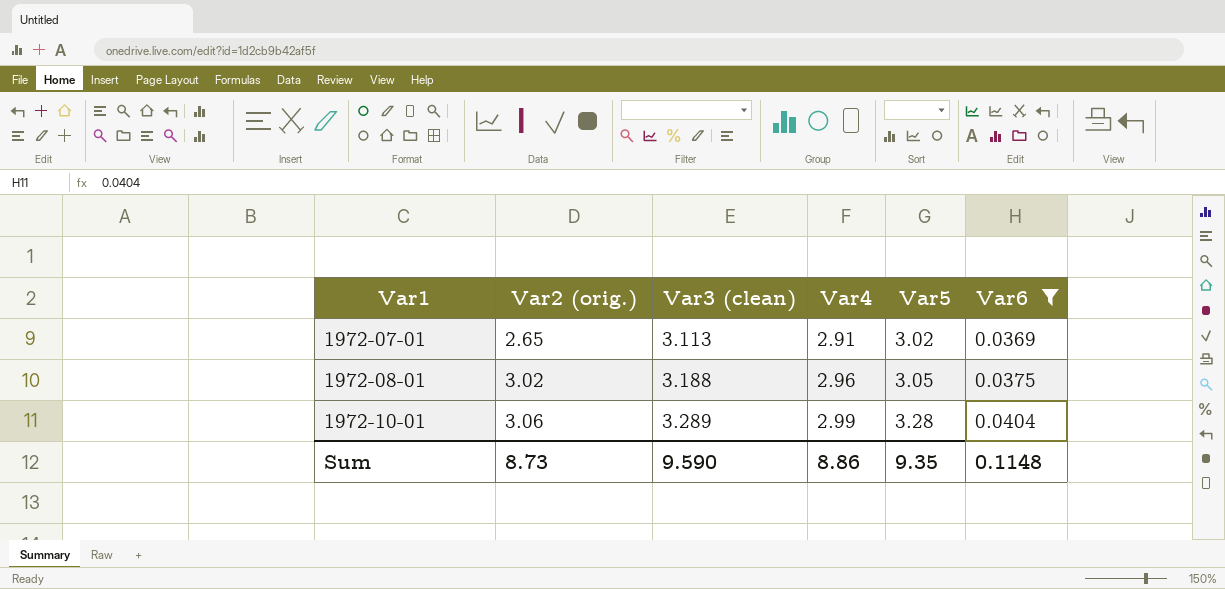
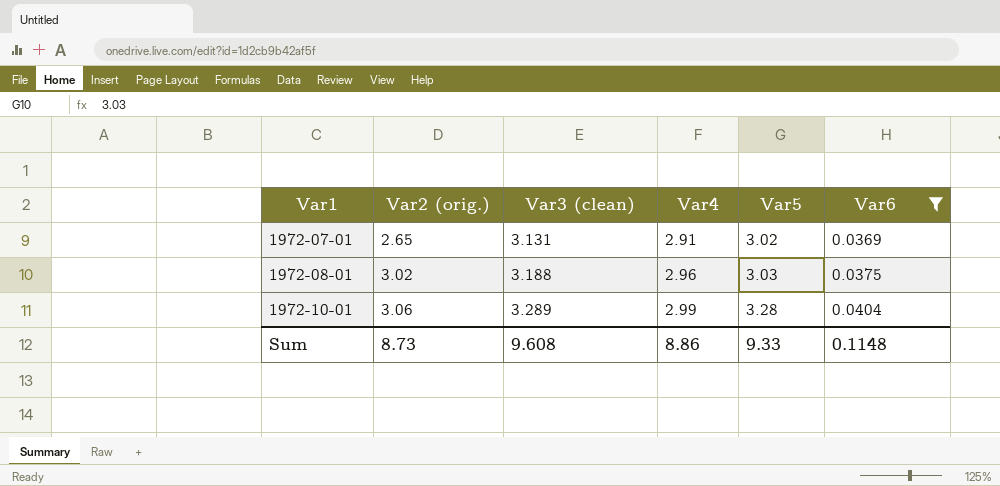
1972-07-01 | Var3 (clean): 3.113 -> 3.131
1972-08-01 | Var5: 3.05 -> 3.03
Sum | Var3 (clean): 9.590 -> 9.608
Sum | Var5: 9.35 -> 9.33

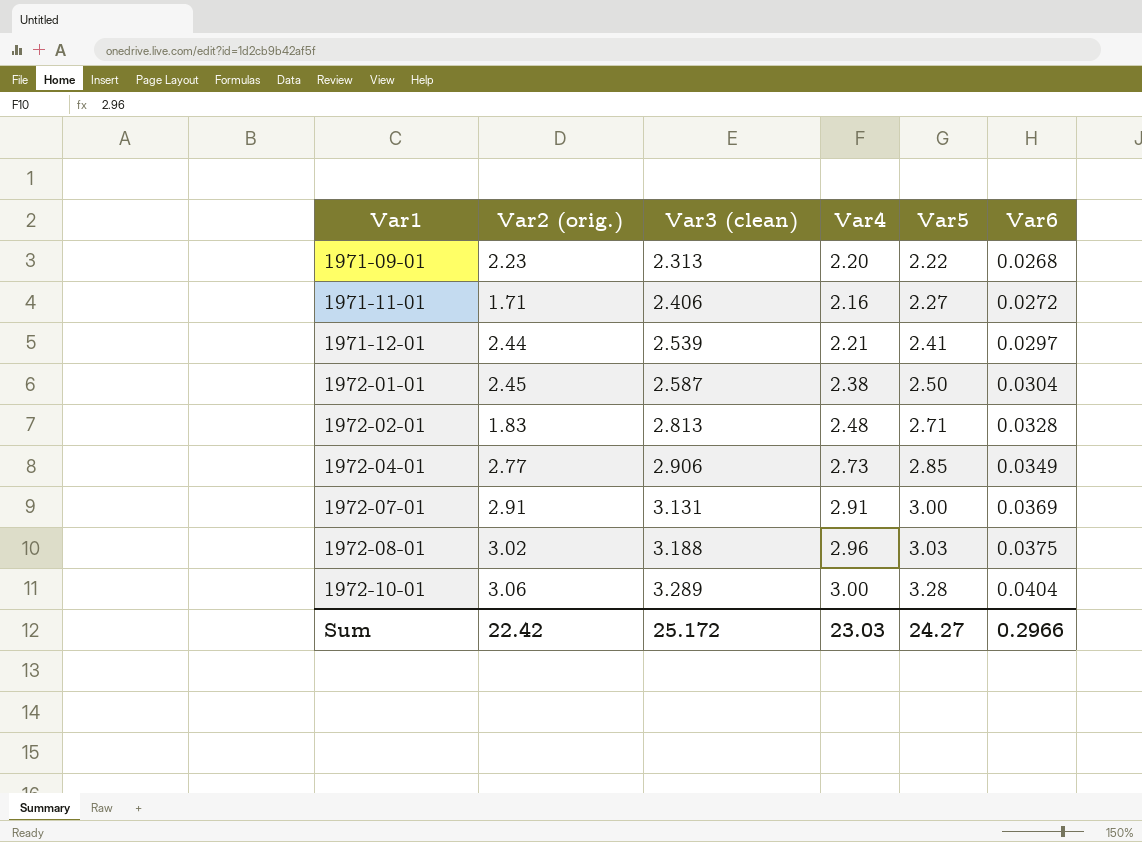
filter: Var6 >= 0.0369 -> none
1972-07-01 | Var2 (orig.): 2.65 -> 2.91
1972-07-01 | Var5: 3.02 -> 3.00
1972-10-01 | Var4: 2.99 -> 3.00
Sum | Var2 (orig.): 8.73 -> 22.42
Sum | Var3 (clean): 9.608 -> 25.172
Sum | Var4: 8.86 -> 23.03
Sum | Var5: 9.33 -> 24.27
Sum | Var6: 0.1148 -> 0.2966

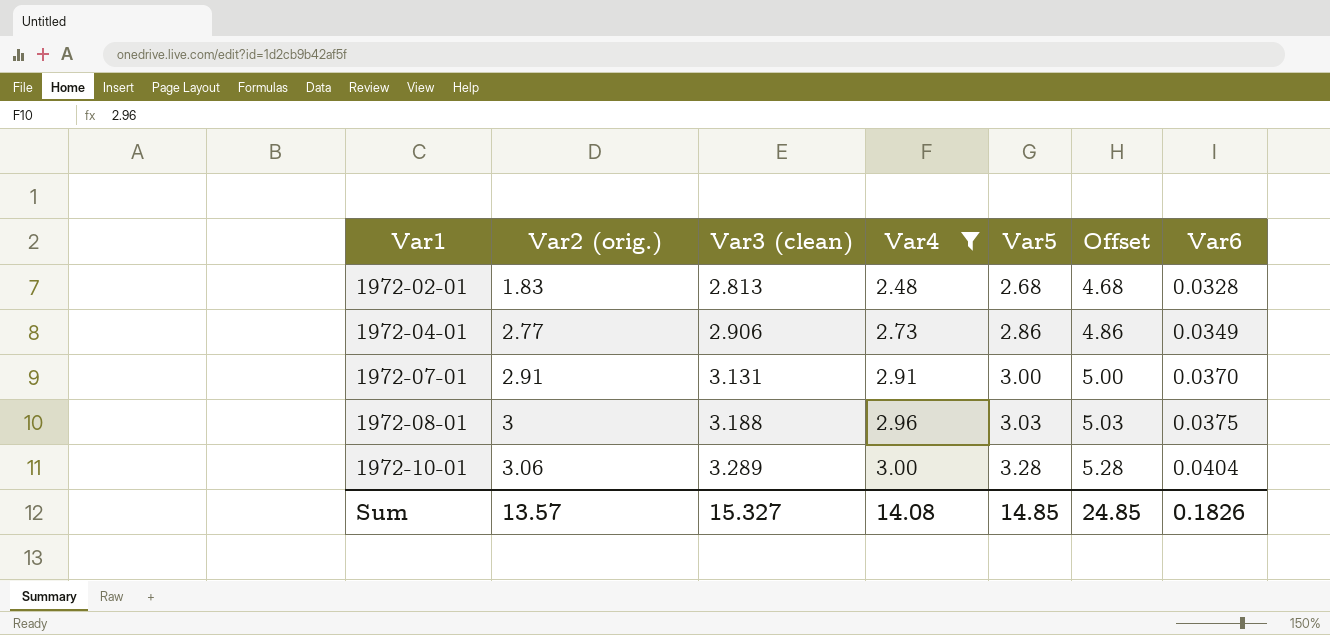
filter: none -> Var4 >= 2.48
column Offset | formula: none -> [Var5] + 2
1972-02-01 | Var5: 2.71 -> 2.68
1972-04-01 | Var5: 2.85 -> 2.86
1972-07-01 | Var6: 0.0369 -> 0.0370
1972-08-01 | Var2 (orig.): 3.02 -> 3
Sum | Var2 (orig.): 22.42 -> 13.57
Sum | Var3 (clean): 25.172 -> 15.327
Sum | Var4: 23.03 -> 14.08
Sum | Var5: 24.27 -> 14.85
Sum | Var6: 0.2966 -> 0.1826

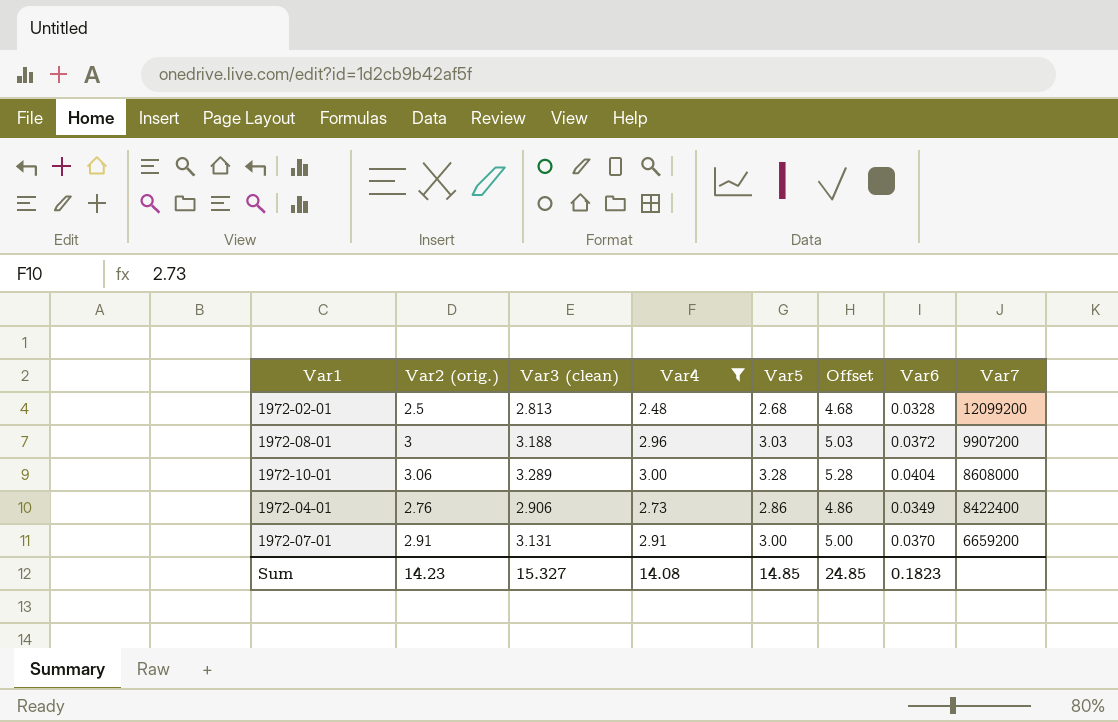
row order: Var1 ascending -> Var7 descending
column Var7 | position: none -> 8
1972-02-01 | Var2 (orig.): 1.83 -> 2.5
1972-08-01 | Var6: 0.0375 -> 0.0372
1972-04-01 | Var2 (orig.): 2.77 -> 2.76
Sum | Var2 (orig.): 13.57 -> 14.23
Sum | Var6: 0.1826 -> 0.1823

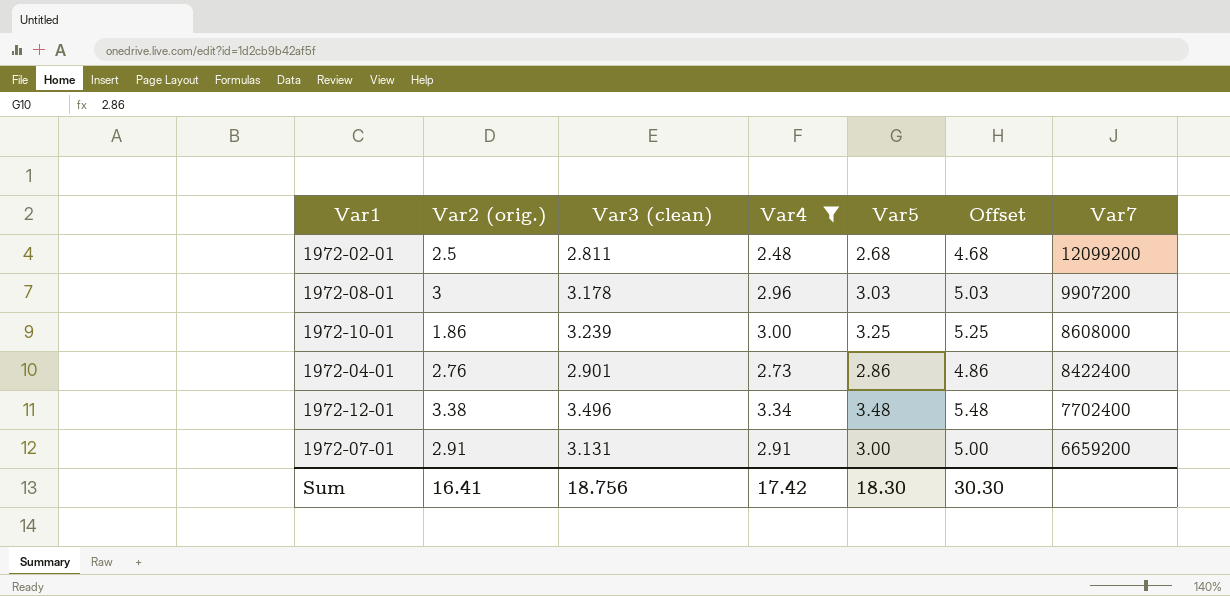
column Var6 | position: 7 -> none
1972-02-01 | Var3 (clean): 2.813 -> 2.811
1972-08-01 | Var3 (clean): 3.188 -> 3.178
1972-10-01 | Var2 (orig.): 3.06 -> 1.86
1972-10-01 | Var3 (clean): 3.289 -> 3.239
1972-10-01 | Var5: 3.28 -> 3.25
1972-10-01 | Offset: 5.28 -> 5.25
1972-04-01 | Var3 (clean): 2.906 -> 2.901
row 1972-12-01: none -> 3.38 | 3.496 | 3.34 | 3.48 | 5.48 | 7702400
Sum | Var2 (orig.): 14.23 -> 16.41
Sum | Var3 (clean): 15.327 -> 18.756
Sum | Var4: 14.08 -> 17.42
Sum | Var5: 14.85 -> 18.30
Sum | Offset: 24.85 -> 30.30

